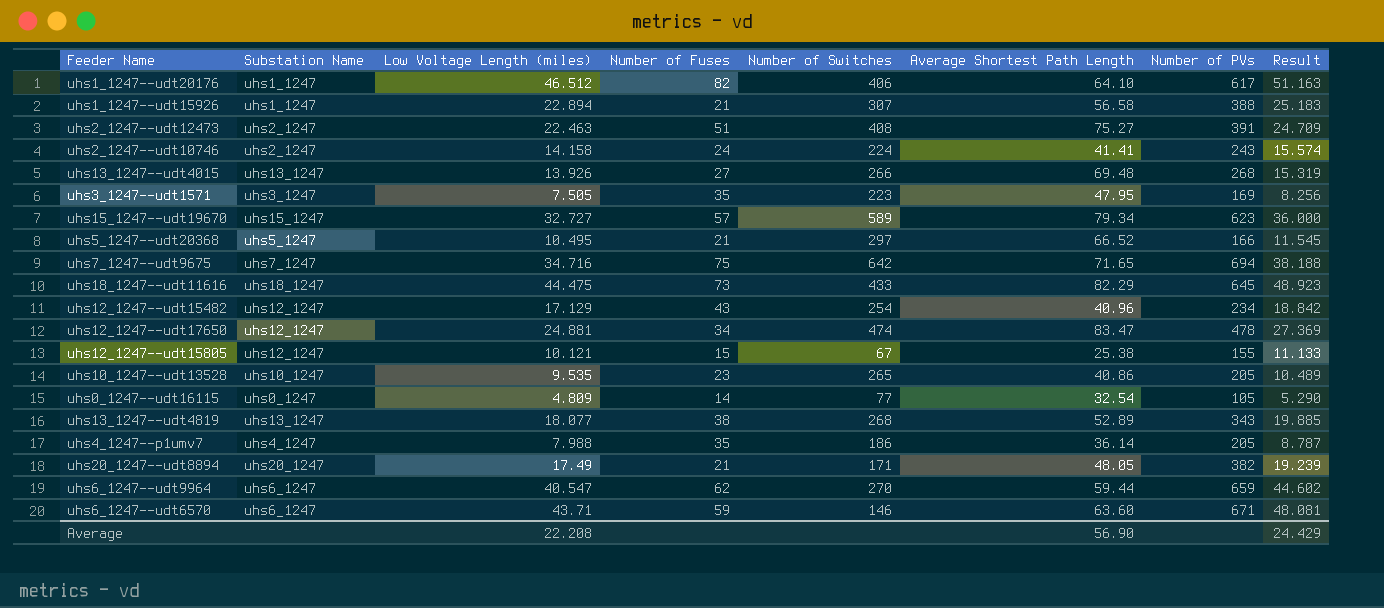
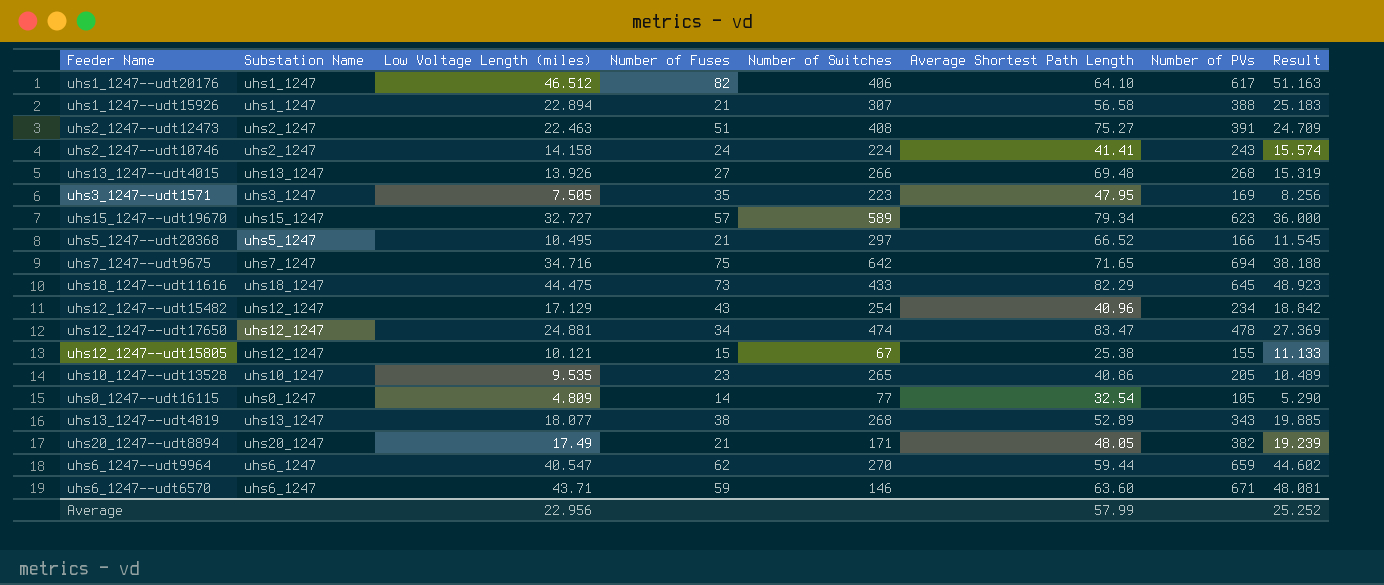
row uhs4_1247--p1umv7: uhs4_1247 | 7.988 | 35 | 186 | 36.14 | 205 | 8.787 -> none
Average | Low Voltage Length (miles): 22.208 -> 22.956
Average | Average Shortest Path Length: 56.90 -> 57.99
Average | Result: 24.429 -> 25.252

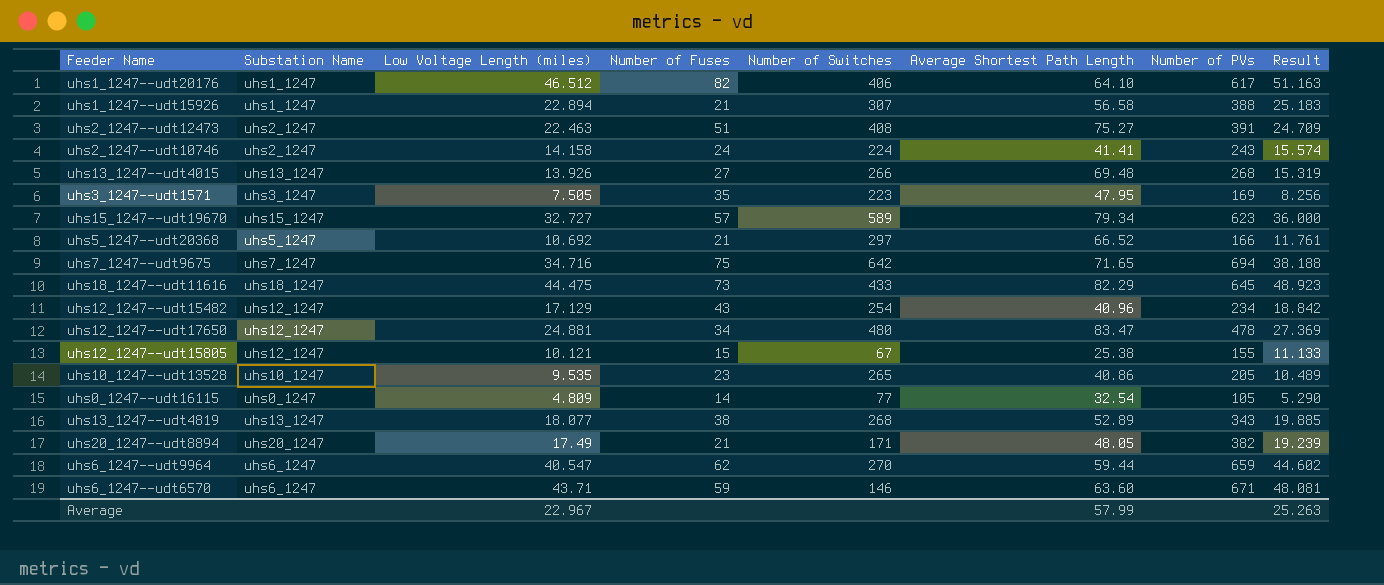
uhs5_1247--udt20368 | Low Voltage Length (miles): 10.495 -> 10.692
uhs5_1247--udt20368 | Result: 11.545 -> 11.761
uhs12_1247--udt17650 | Number of Switches: 474 -> 480
Average | Low Voltage Length (miles): 22.956 -> 22.967
Average | Result: 25.252 -> 25.263

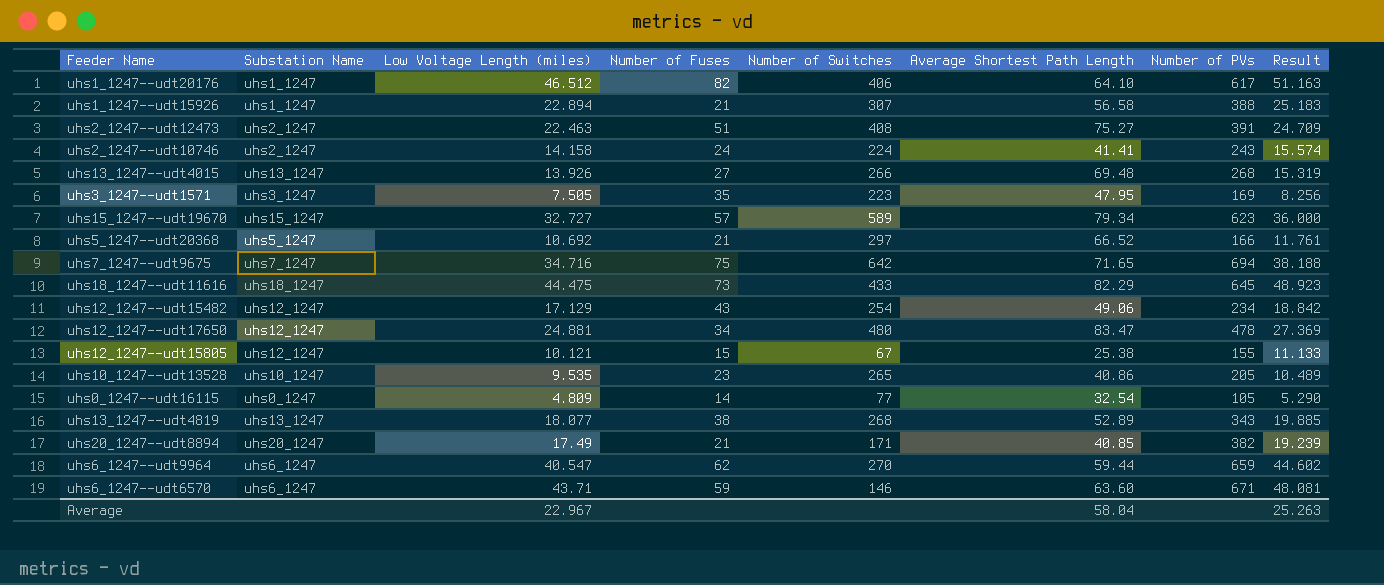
uhs12_1247--udt15482 | Average Shortest Path Length: 40.96 -> 49.06
uhs20_1247--udt8894 | Average Shortest Path Length: 48.05 -> 40.85
Average | Average Shortest Path Length: 57.99 -> 58.04

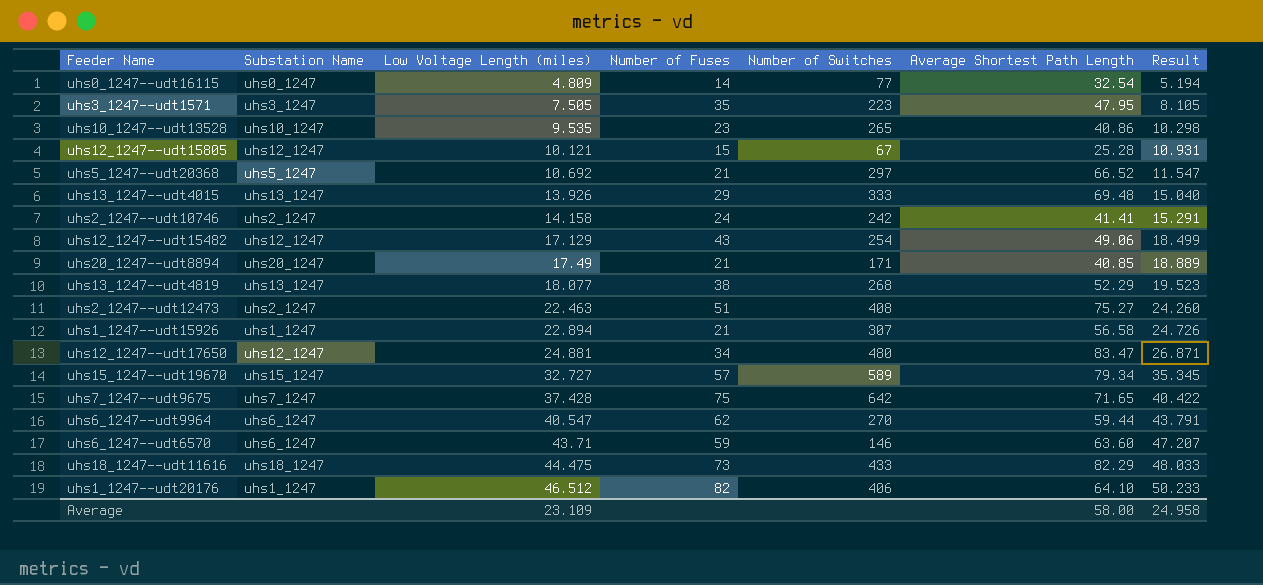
row order: none -> Low Voltage Length (miles) ascending
column Number of PVs | position: 7 -> none
column Result | formula: [Low Voltage Length (miles)] * 1.1 -> [Low Voltage Length (miles)] * 1.08
uhs12_1247--udt15805 | Average Shortest Path Length: 25.38 -> 25.28
uhs13_1247--udt4015 | Number of Fuses: 27 -> 29
uhs13_1247--udt4015 | Number of Switches: 266 -> 333
uhs2_1247--udt10746 | Number of Switches: 224 -> 242
uhs13_1247--udt4819 | Average Shortest Path Length: 52.89 -> 52.29
uhs7_1247--udt9675 | Low Voltage Length (miles): 34.716 -> 37.428
Average | Low Voltage Length (miles): 22.967 -> 23.109
Average | Average Shortest Path Length: 58.04 -> 58.00
Average | Result: 25.263 -> 24.958

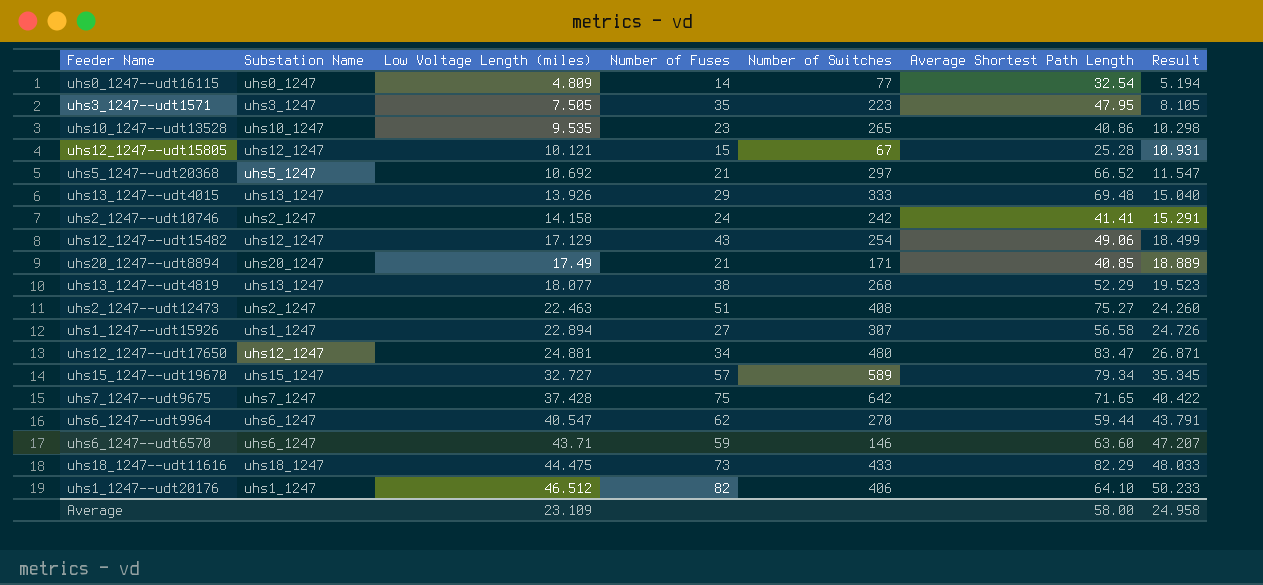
uhs1_1247--udt15926 | Number of Fuses: 21 -> 27

